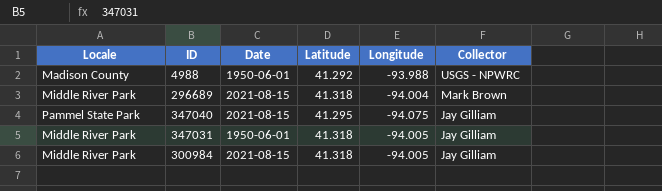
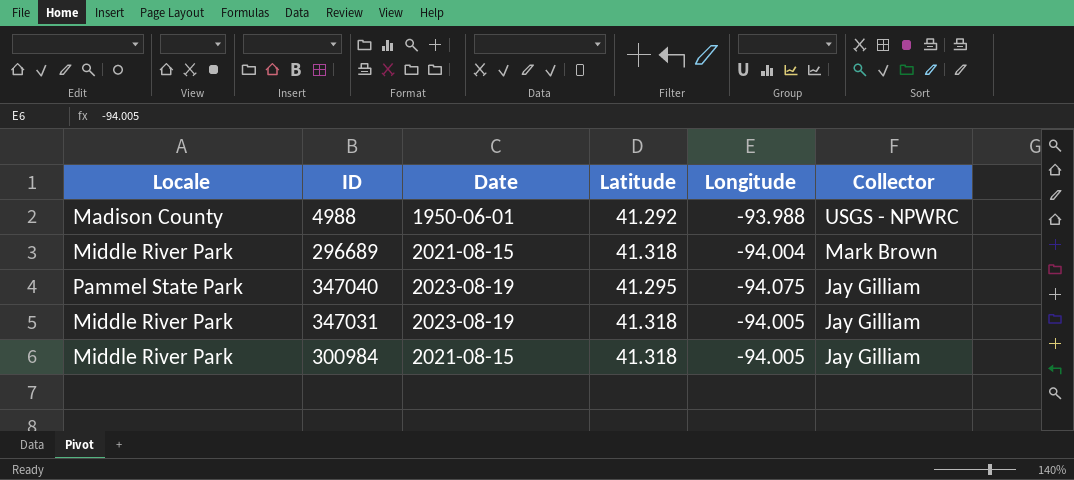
347040 | Date: 2021-08-15 -> 2023-08-19
347031 | Date: 1950-06-01 -> 2023-08-19

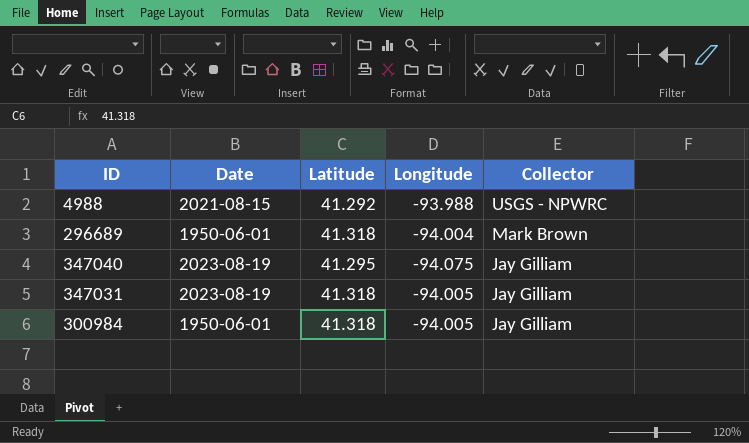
column Locale | position: 1 -> none
4988 | Date: 1950-06-01 -> 2021-08-15
296689 | Date: 2021-08-15 -> 1950-06-01
300984 | Date: 2021-08-15 -> 1950-06-01

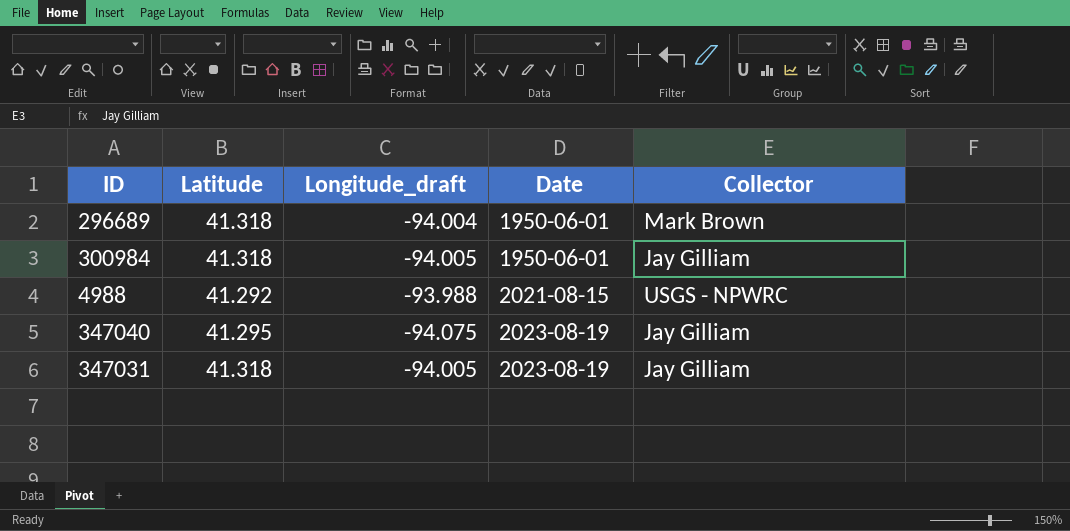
row order: Collector descending -> Date ascending
column name: Longitude -> Longitude_draft
column Date | position: 2 -> 4

